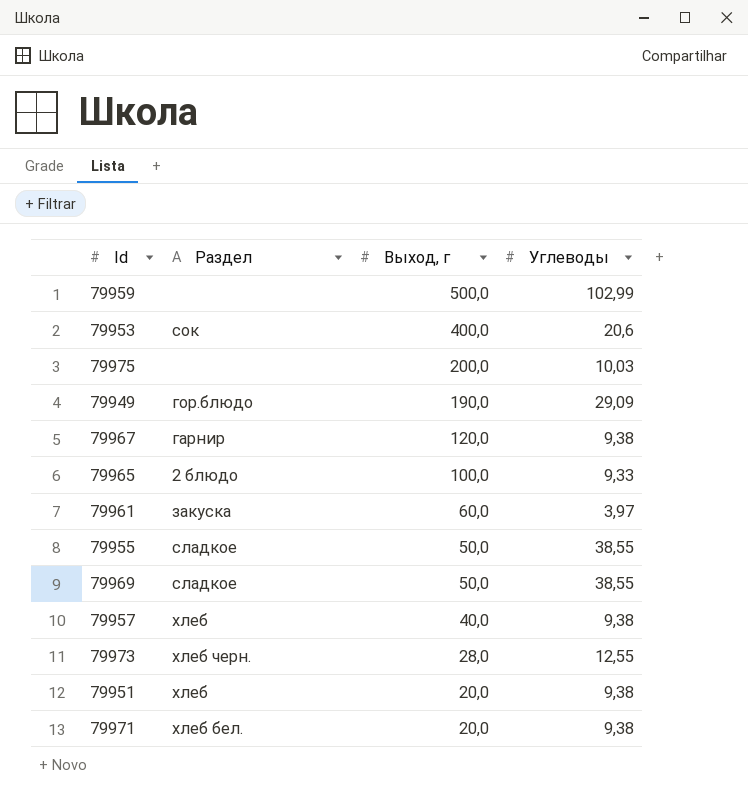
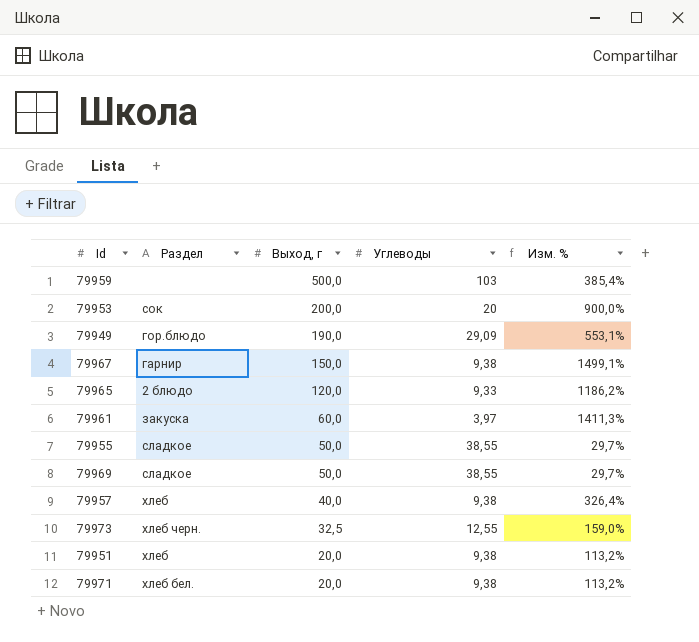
column Изм. % | formula: none -> ([Выход, г] - [Углеводы]) / [Углеводы]
row 79975: none | 200,0 | 10,03 -> none
79959 | Углеводы: 102,99 -> 103
79953 | Выход, г: 400,0 -> 200,0
79953 | Углеводы: 20,6 -> 20
79967 | Выход, г: 120,0 -> 150,0
79965 | Выход, г: 100,0 -> 120,0
79973 | Выход, г: 28,0 -> 32,5

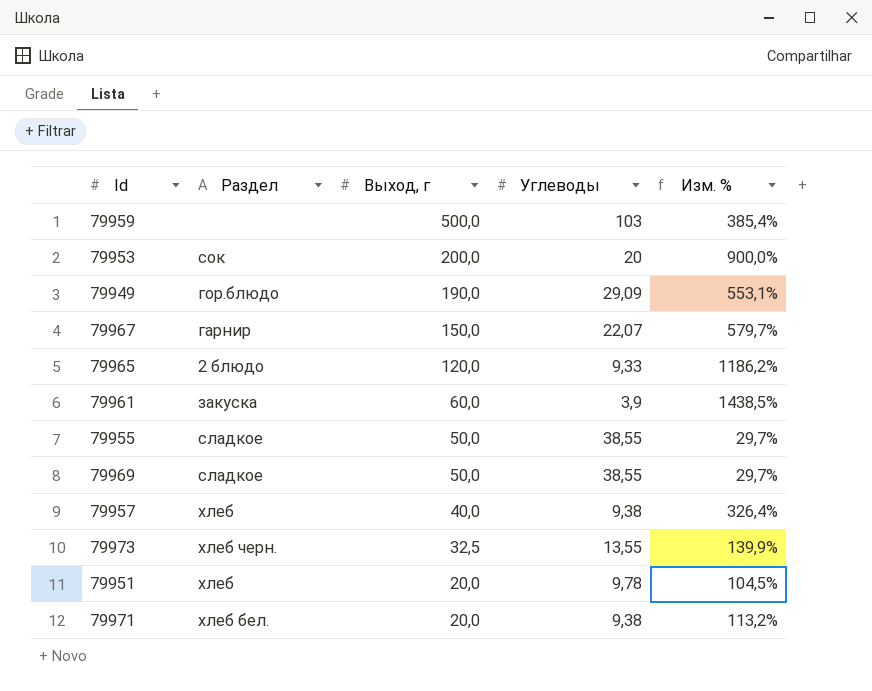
79967 | Углеводы: 9,38 -> 22,07
79967 | Изм. %: 1499,1% -> 579,7%
79961 | Углеводы: 3,97 -> 3,9
79961 | Изм. %: 1411,3% -> 1438,5%
79973 | Углеводы: 12,55 -> 13,55
79973 | Изм. %: 159,0% -> 139,9%
79951 | Углеводы: 9,38 -> 9,78
79951 | Изм. %: 113,2% -> 104,5%

